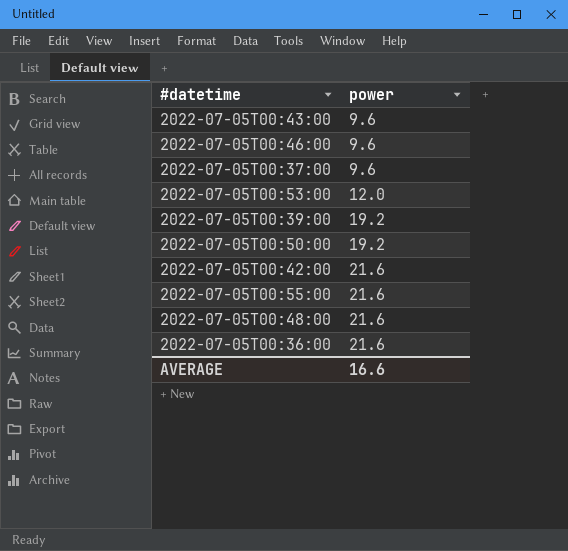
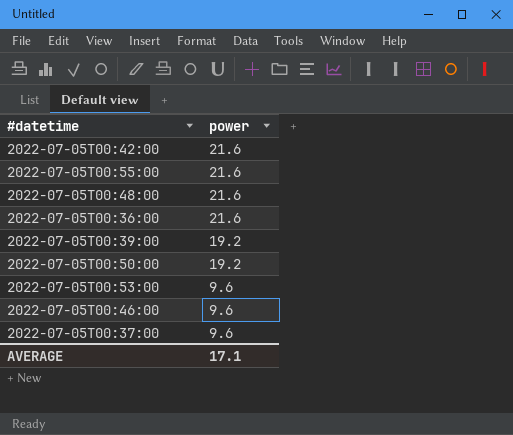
row order: power ascending -> power descending
row 2022-07-05T00:43:00: 9.6 -> none
2022-07-05T00:53:00 | power: 12.0 -> 9.6
AVERAGE | power: 16.6 -> 17.1

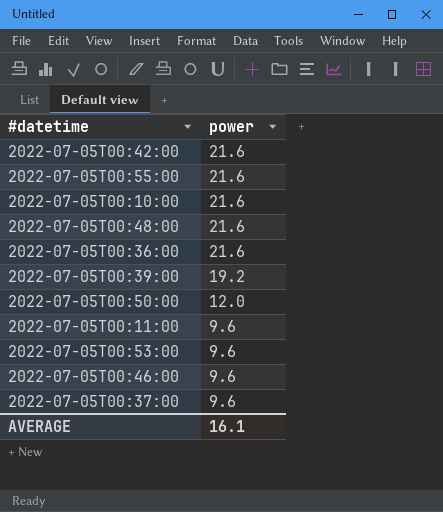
row 2022-07-05T00:10:00: none -> 21.6
2022-07-05T00:50:00 | power: 19.2 -> 12.0
row 2022-07-05T00:11:00: none -> 9.6
AVERAGE | power: 17.1 -> 16.1

